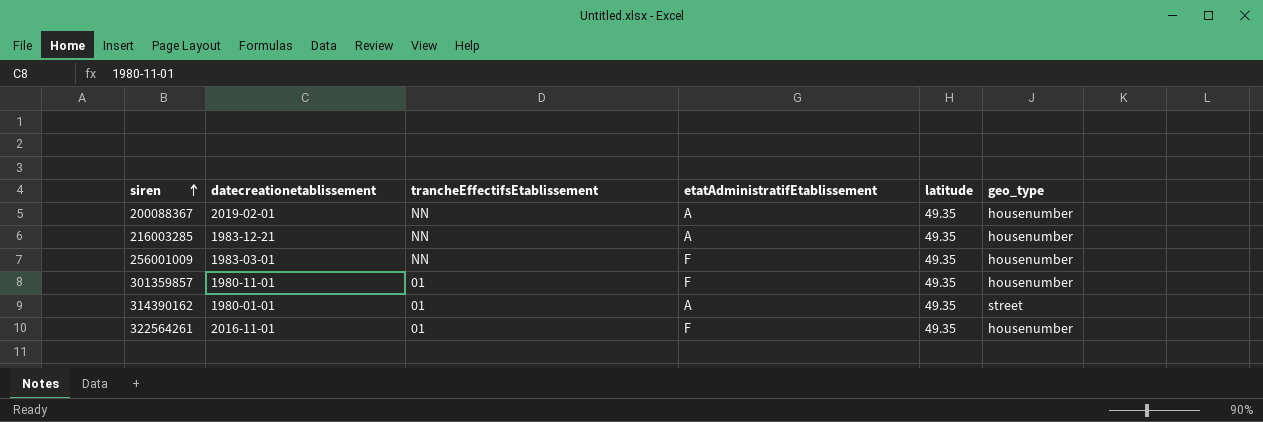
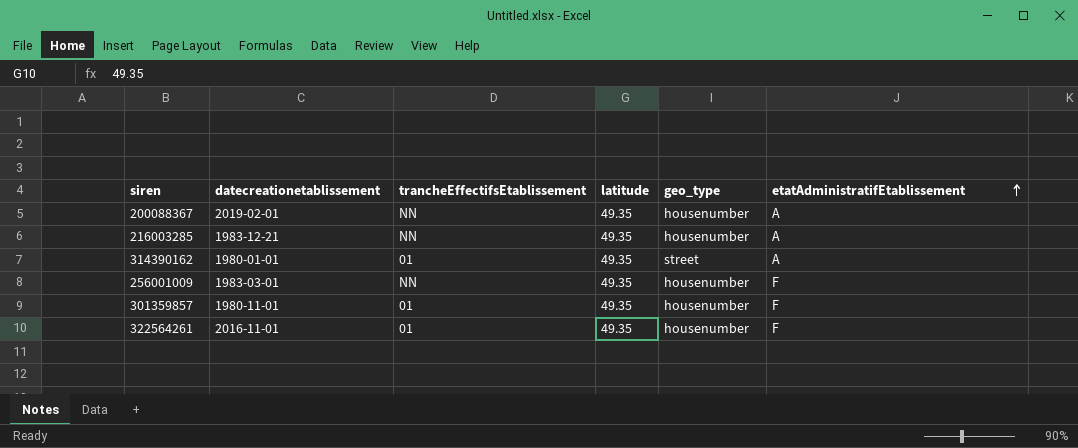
row order: siren ascending -> etatAdministratifEtablissement ascending
column etatAdministratifEtablissement | position: 4 -> 6

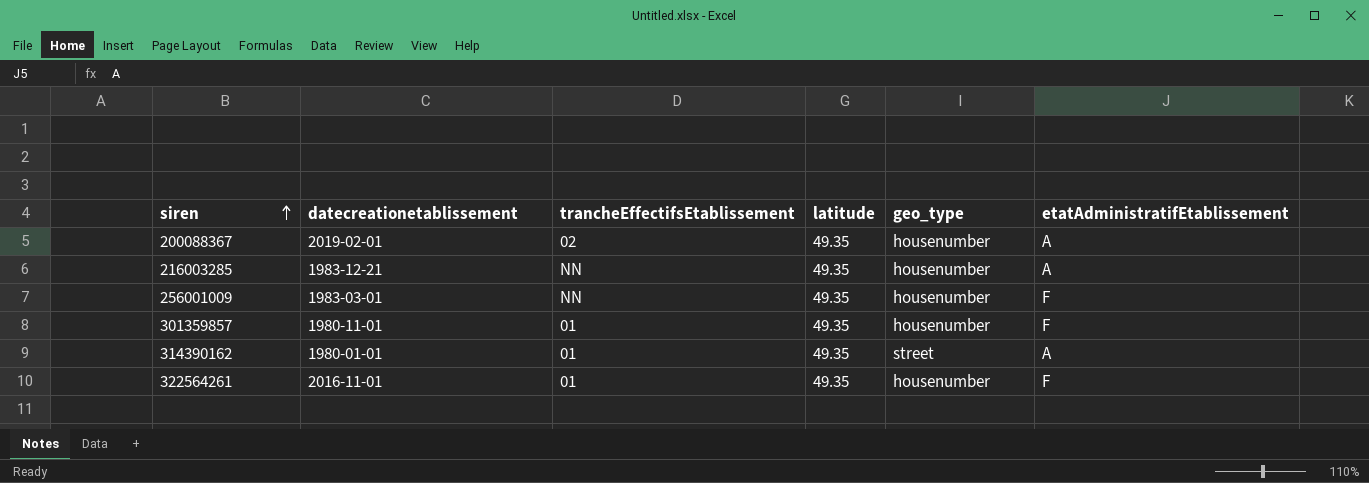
row order: etatAdministratifEtablissement ascending -> siren ascending
200088367 | trancheEffectifsEtablissement: NN -> 02

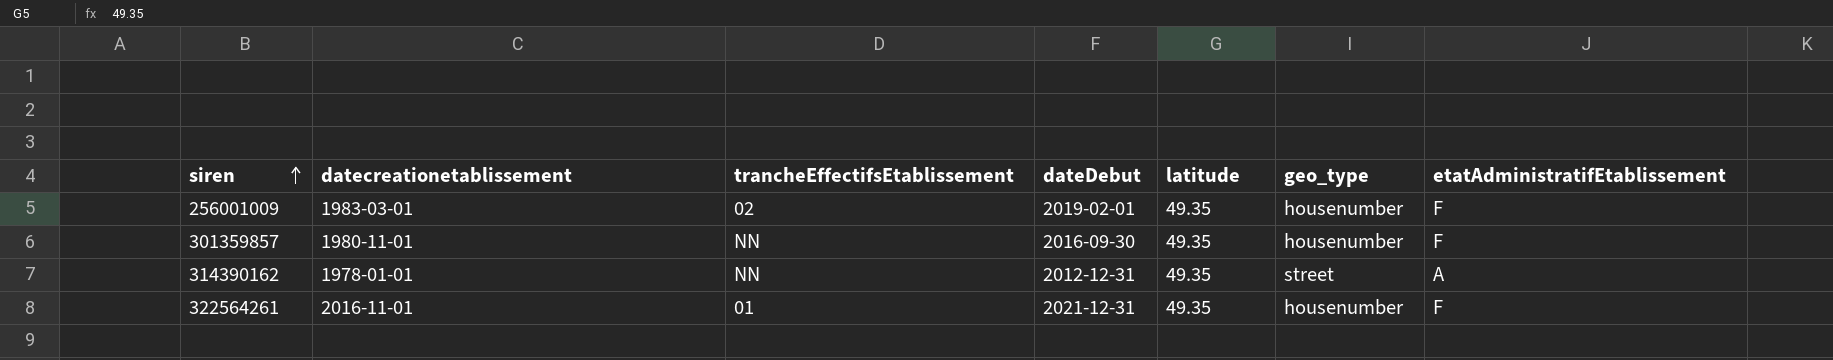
column dateDebut | position: none -> 4
row 200088367: 2019-02-01 | 02 | 49.35 | housenumber | A -> none
row 216003285: 1983-12-21 | NN | 49.35 | housenumber | A -> none
256001009 | trancheEffectifsEtablissement: NN -> 02
301359857 | trancheEffectifsEtablissement: 01 -> NN
314390162 | datecreationetablissement: 1980-01-01 -> 1978-01-01
314390162 | trancheEffectifsEtablissement: 01 -> NN

